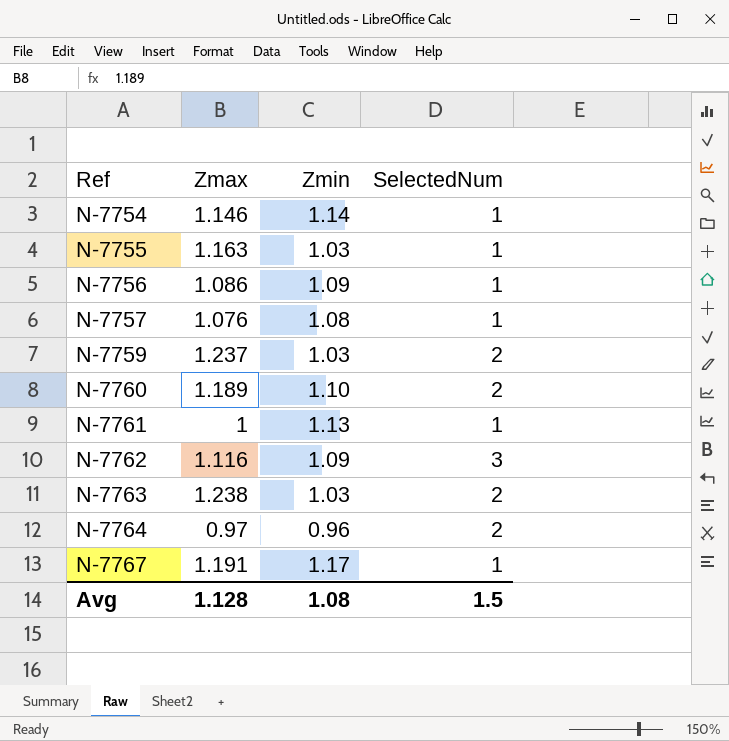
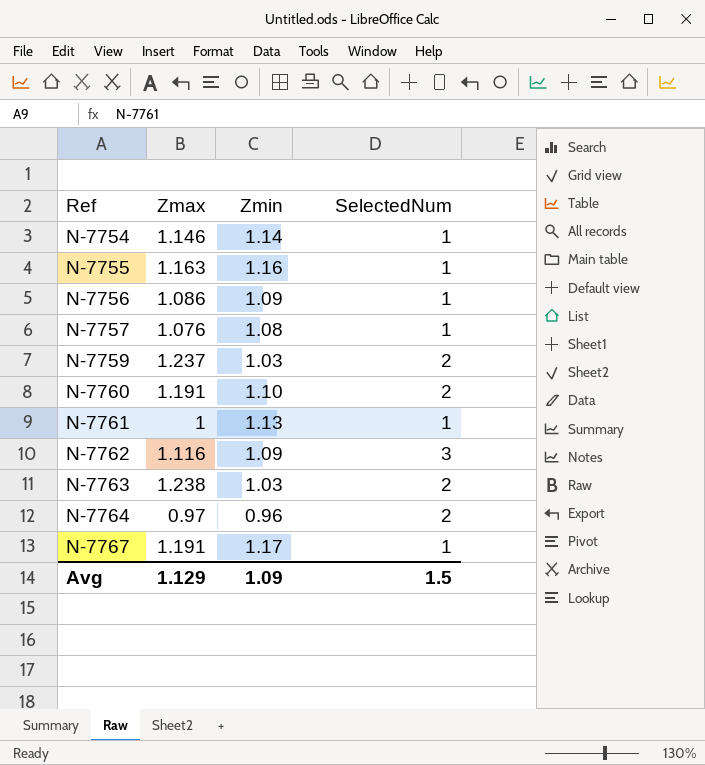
N-7755 | Zmin: 1.03 -> 1.16
N-7760 | Zmax: 1.189 -> 1.191
Avg | Zmax: 1.128 -> 1.129
Avg | Zmin: 1.08 -> 1.09

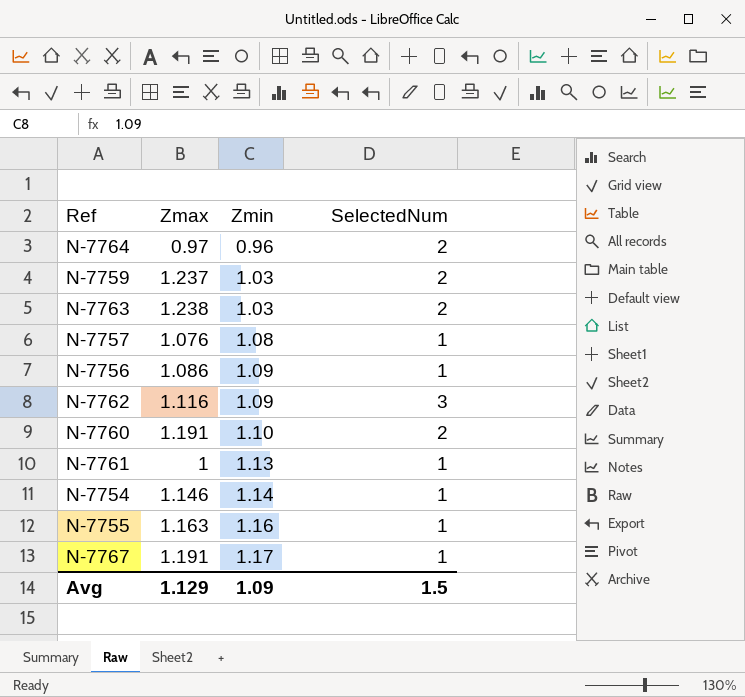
row order: Ref ascending -> Zmin ascending

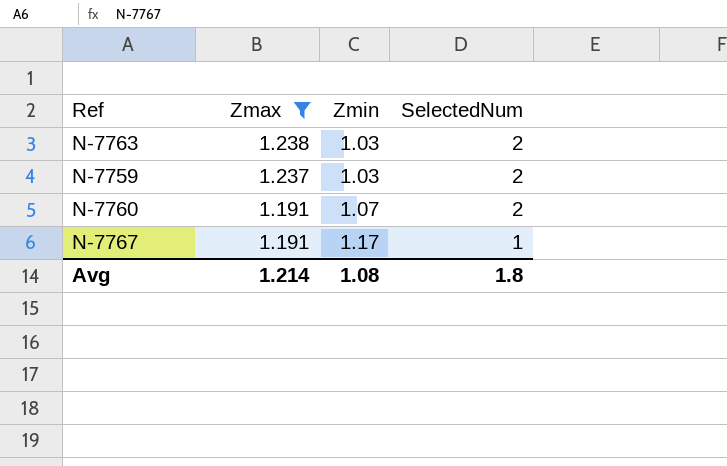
filter: none -> Zmax >= 1.191
row order: Zmin ascending -> Zmax descending
N-7760 | Zmin: 1.10 -> 1.07
Avg | Zmax: 1.129 -> 1.214
Avg | Zmin: 1.09 -> 1.08
Avg | SelectedNum: 1.5 -> 1.8

